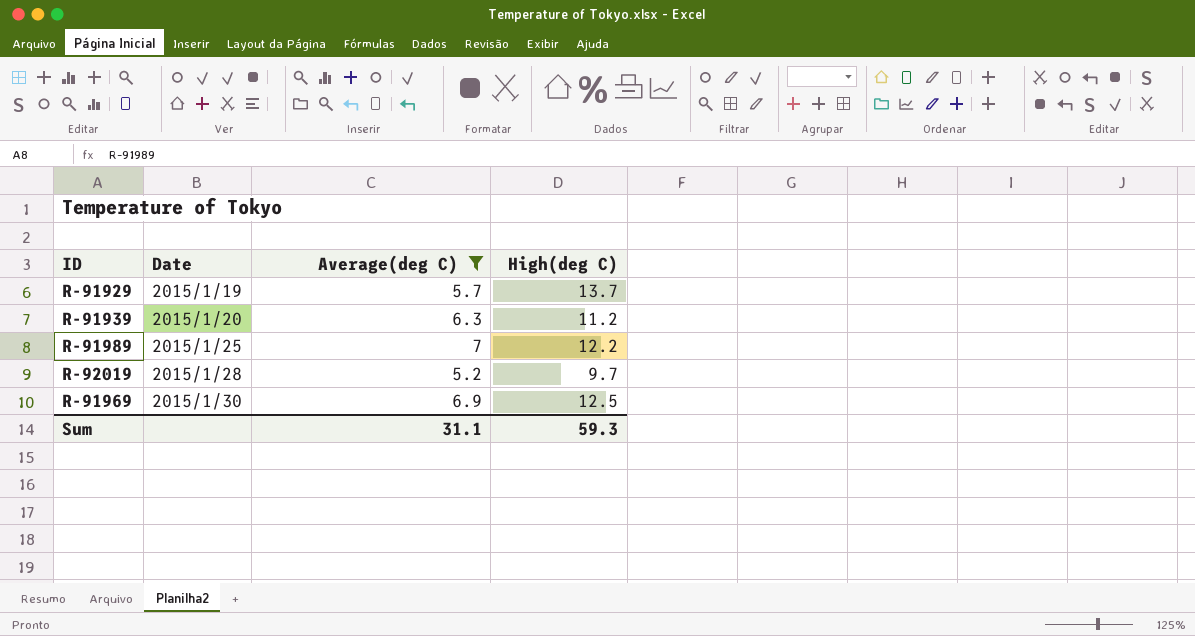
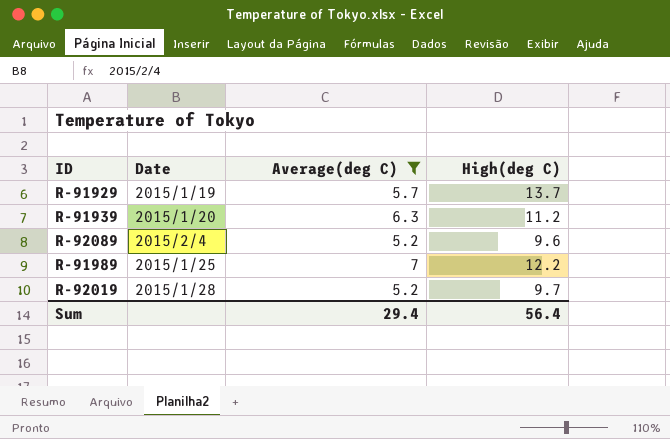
row R-91969: 2015/1/30 | 6.9 | 12.5 -> none
row R-92089: none -> 2015/2/4 | 5.2 | 9.6
Sum | Average(deg C): 31.1 -> 29.4
Sum | High(deg C): 59.3 -> 56.4

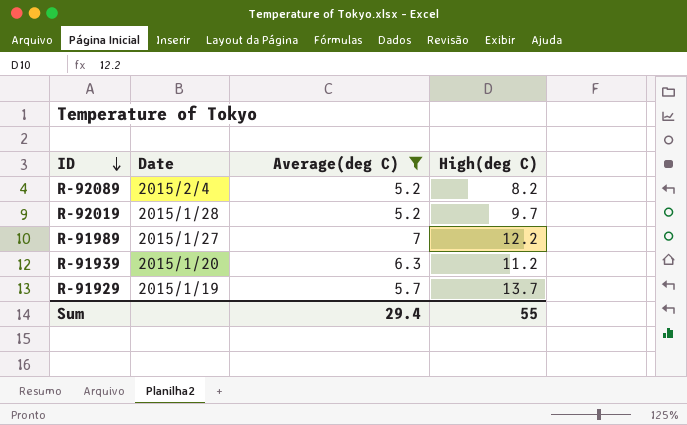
row order: none -> ID descending
R-92089 | High(deg C): 9.6 -> 8.2
R-91989 | Date: 2015/1/25 -> 2015/1/27
Sum | High(deg C): 56.4 -> 55

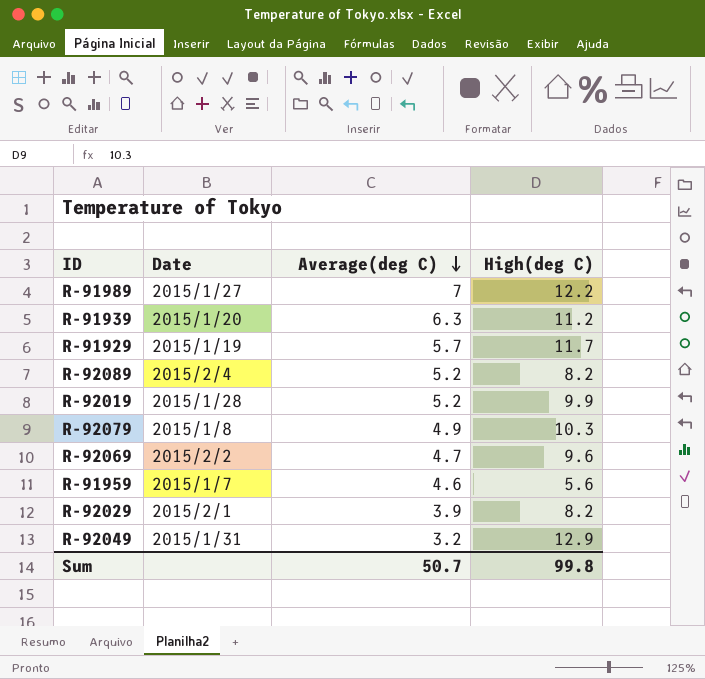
filter: Average(deg C) >= 5.2 -> none
row order: ID descending -> Average(deg C) descending
R-91929 | High(deg C): 13.7 -> 11.7
R-92019 | High(deg C): 9.7 -> 9.9
Sum | Average(deg C): 29.4 -> 50.7
Sum | High(deg C): 55 -> 99.8

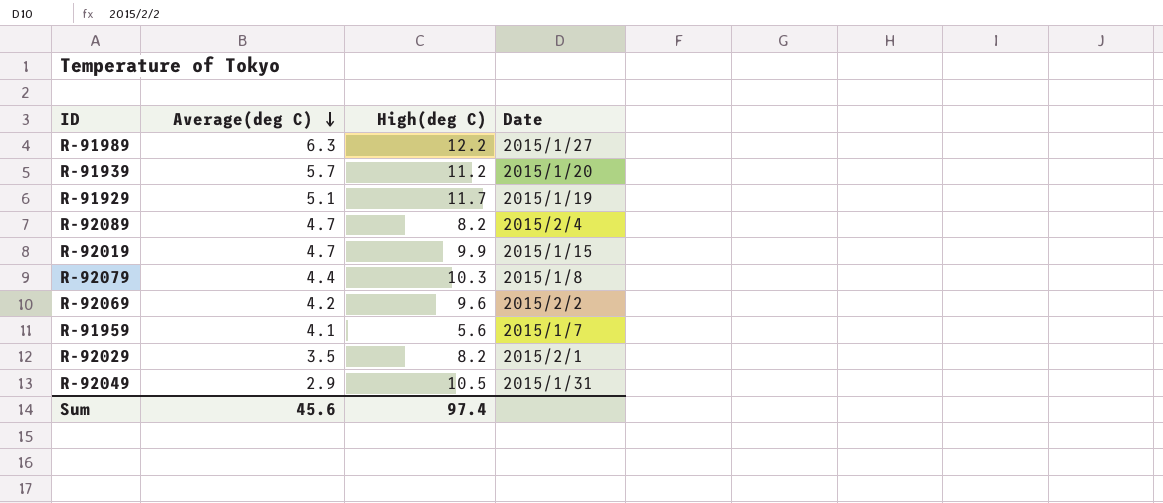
column Date | position: 2 -> 4
R-91989 | Average(deg C): 7 -> 6.3
R-91939 | Average(deg C): 6.3 -> 5.7
R-91929 | Average(deg C): 5.7 -> 5.1
R-92089 | Average(deg C): 5.2 -> 4.7
R-92019 | Average(deg C): 5.2 -> 4.7
R-92019 | Date: 2015/1/28 -> 2015/1/15
R-92079 | Average(deg C): 4.9 -> 4.4
R-92069 | Average(deg C): 4.7 -> 4.2
R-91959 | Average(deg C): 4.6 -> 4.1
R-92029 | Average(deg C): 3.9 -> 3.5
R-92049 | Average(deg C): 3.2 -> 2.9
R-92049 | High(deg C): 12.9 -> 10.5
Sum | Average(deg C): 50.7 -> 45.6
Sum | High(deg C): 99.8 -> 97.4

